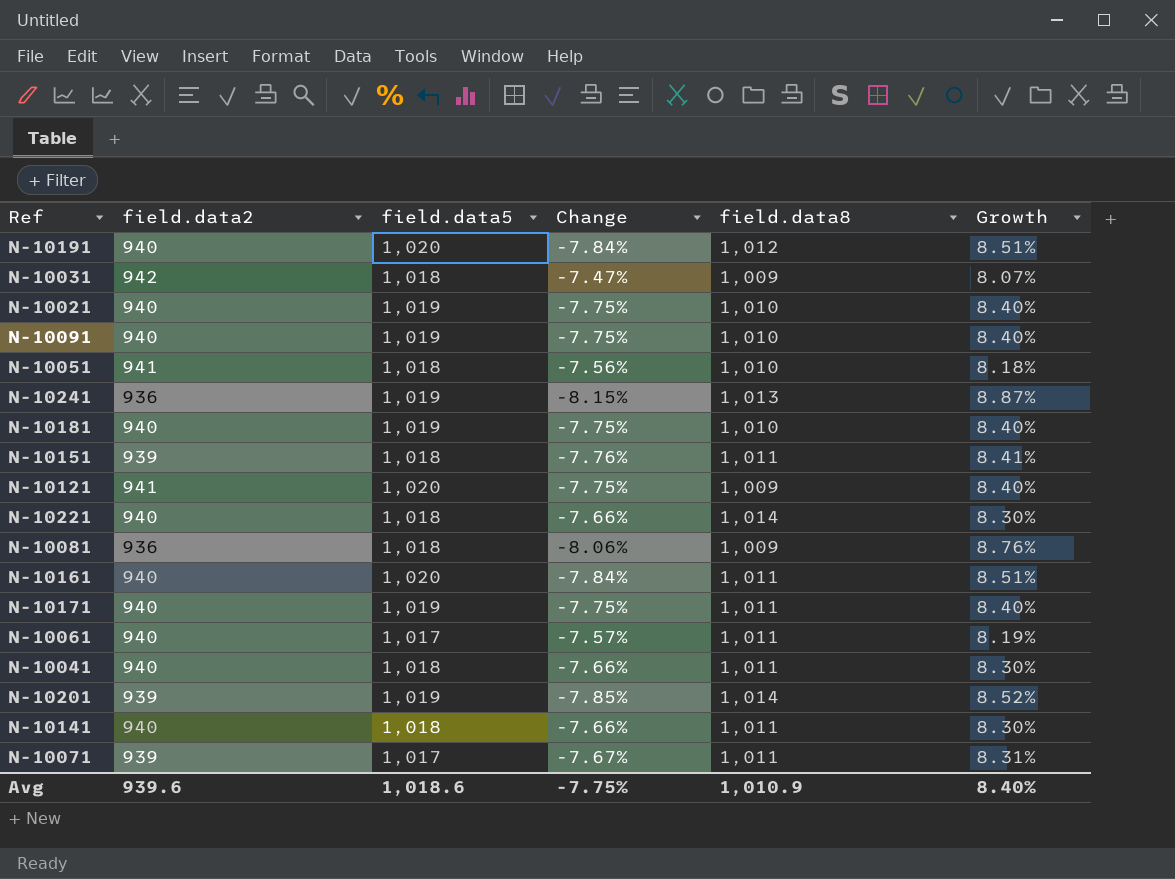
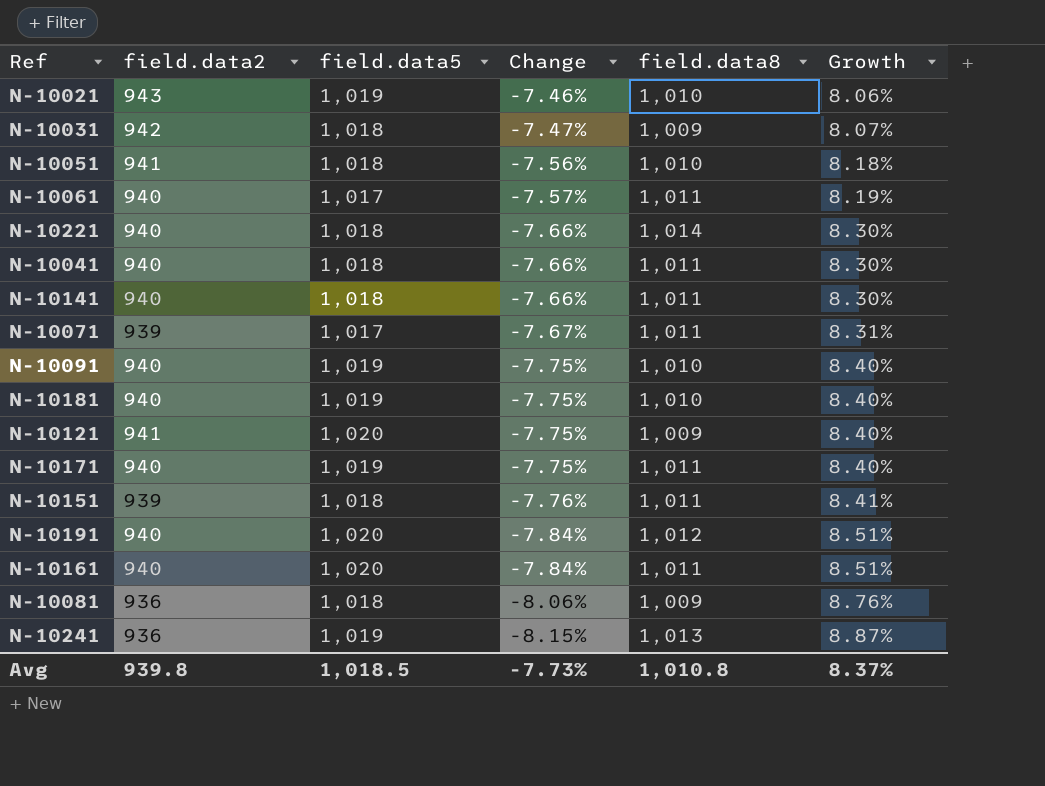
row order: none -> Change descending
row N-10201: 939 | 1,019 | -7.85% | 1,014 | 8.52% -> none
N-10021 | field.data2: 940 -> 943
N-10021 | Change: -7.75% -> -7.46%
N-10021 | Growth: 8.40% -> 8.06%
Avg | field.data2: 939.6 -> 939.8
Avg | field.data5: 1,018.6 -> 1,018.5
Avg | Change: -7.75% -> -7.73%
Avg | field.data8: 1,010.9 -> 1,010.8
Avg | Growth: 8.40% -> 8.37%

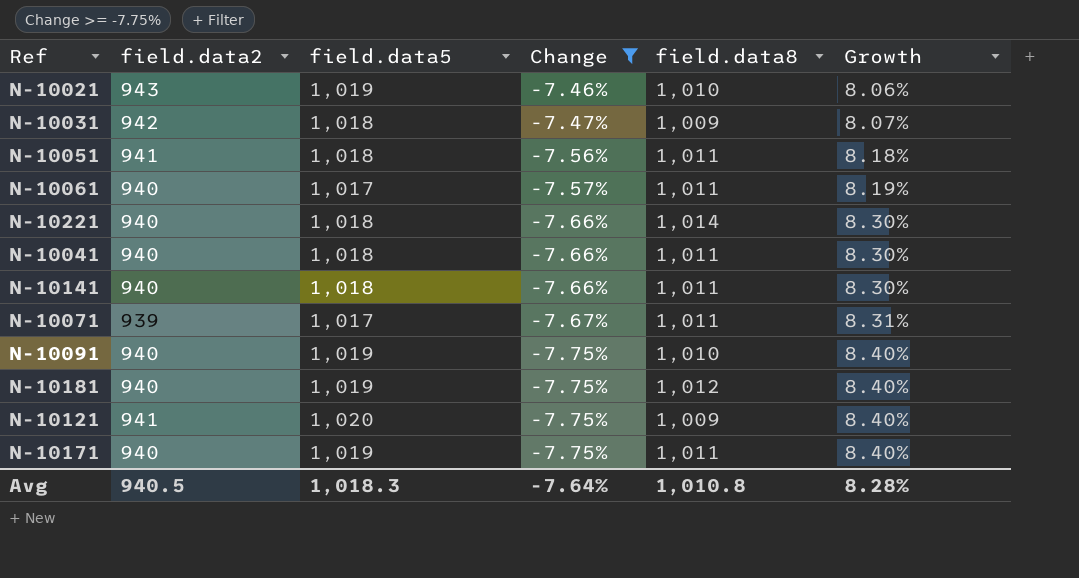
filter: none -> Change >= -7.75%
N-10051 | field.data8: 1,010 -> 1,011
N-10181 | field.data8: 1,010 -> 1,012
Avg | field.data2: 939.8 -> 940.5
Avg | field.data5: 1,018.5 -> 1,018.3
Avg | Change: -7.73% -> -7.64%
Avg | Growth: 8.37% -> 8.28%

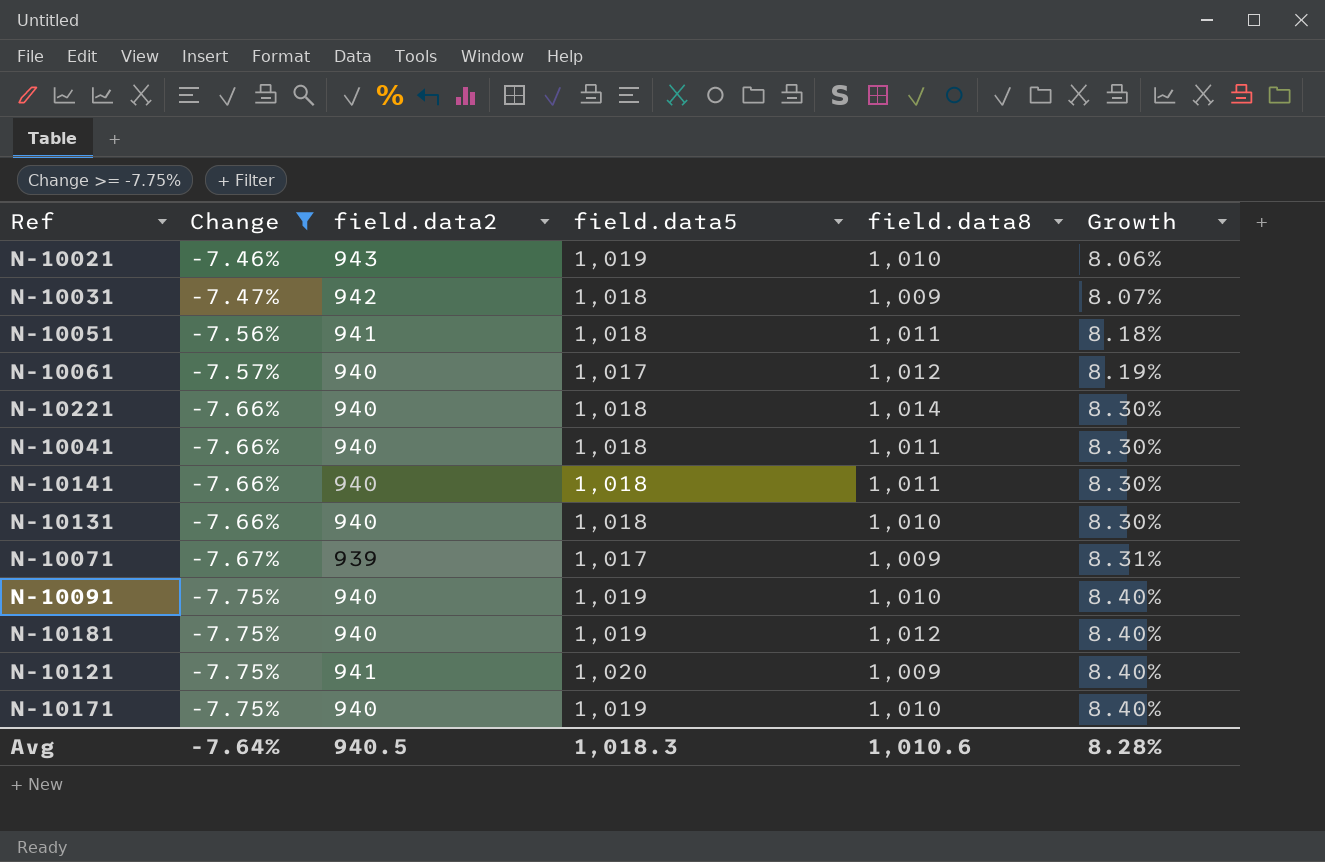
column Change | position: 4 -> 2
N-10061 | field.data8: 1,011 -> 1,012
row N-10131: none -> -7.66% | 940 | 1,018 | 1,010 | 8.30%
N-10071 | field.data8: 1,011 -> 1,009
N-10171 | field.data8: 1,011 -> 1,010
Avg | field.data8: 1,010.8 -> 1,010.6

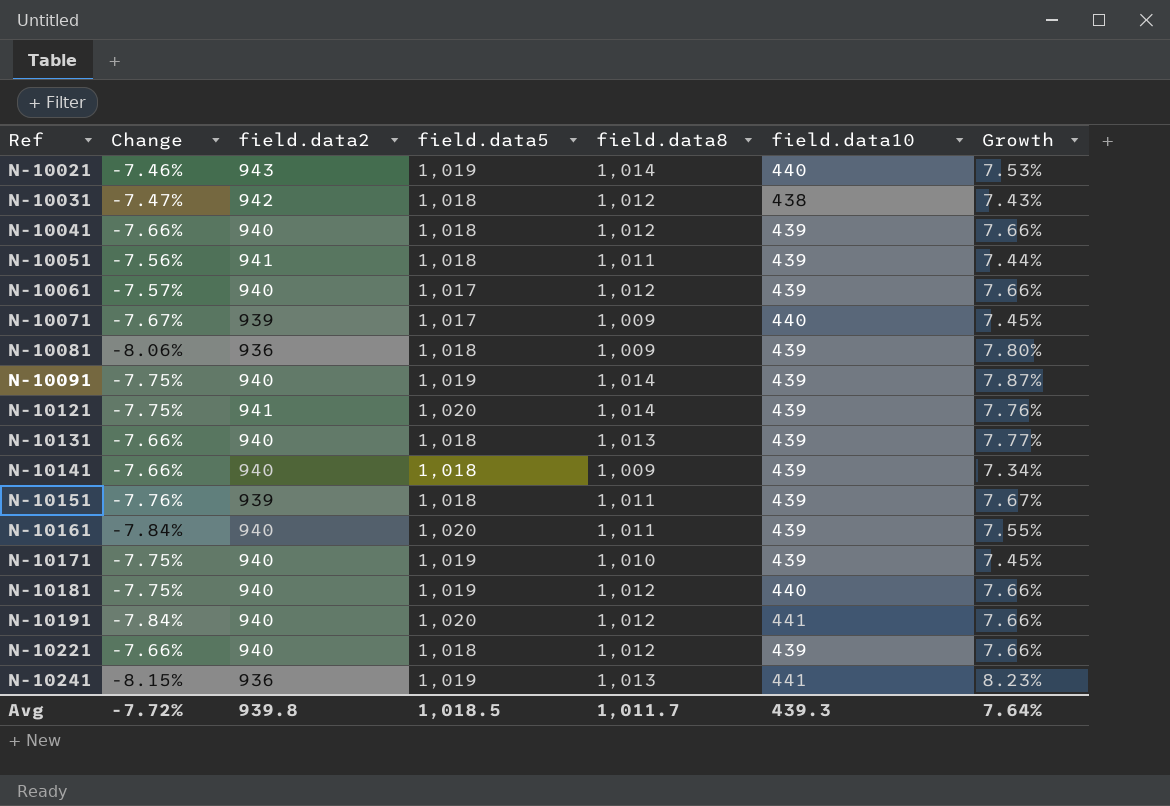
filter: Change >= -7.75% -> none
row order: Change descending -> Ref ascending
column field.data10 | position: none -> 6
column Growth | formula: ([field.data5] - [field.data2]) / [field.data2] -> ([field.data8] - [field.data2]) / [field.data2]
N-10021 | field.data8: 1,010 -> 1,014
N-10031 | field.data8: 1,009 -> 1,012
N-10041 | field.data8: 1,011 -> 1,012
N-10091 | field.data8: 1,010 -> 1,014
N-10121 | field.data8: 1,009 -> 1,014
N-10131 | field.data8: 1,010 -> 1,013
N-10141 | field.data8: 1,011 -> 1,009
N-10221 | field.data8: 1,014 -> 1,012
Avg | Change: -7.64% -> -7.72%
Avg | field.data2: 940.5 -> 939.8
Avg | field.data5: 1,018.3 -> 1,018.5
Avg | field.data8: 1,010.6 -> 1,011.7
Avg | Growth: 8.28% -> 7.64%

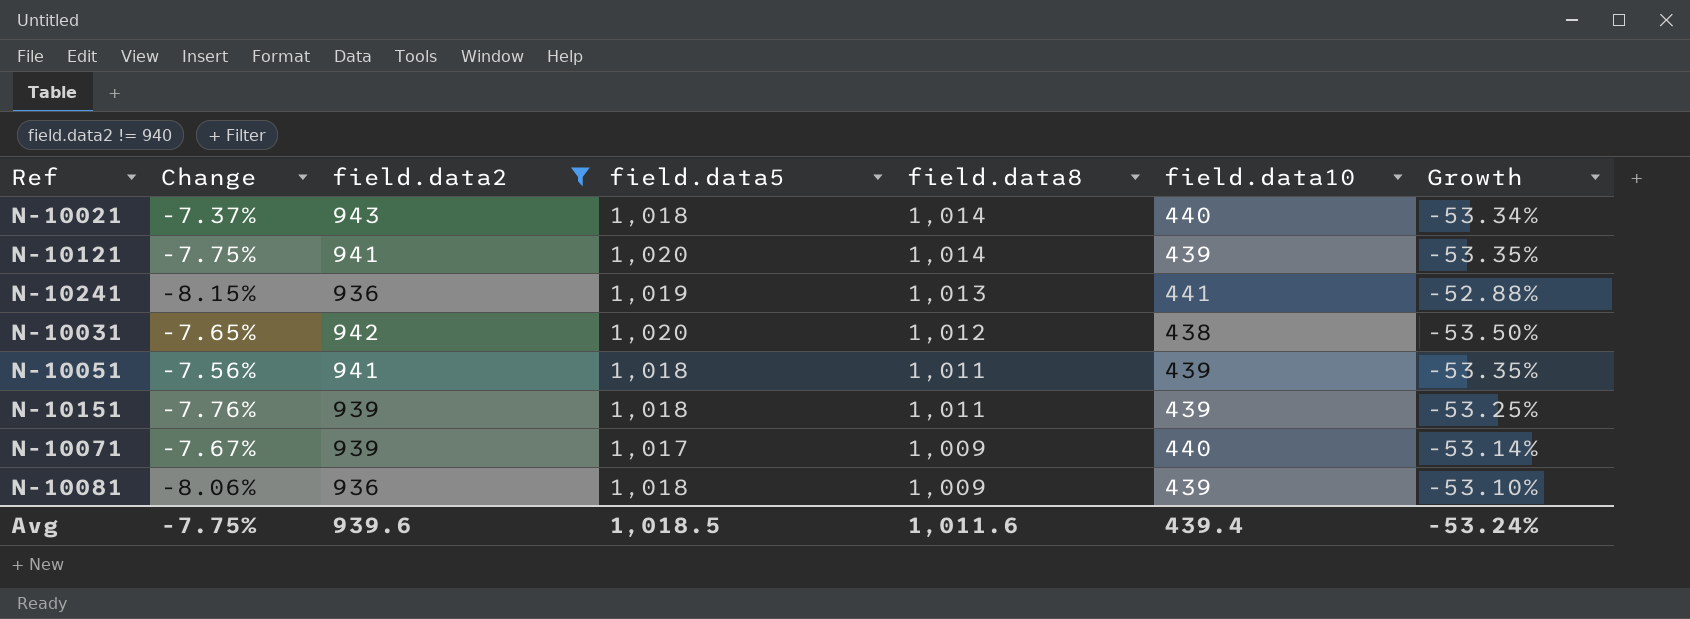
filter: none -> field.data2 != 940
row order: Ref ascending -> field.data8 descending
column Growth | formula: ([field.data8] - [field.data2]) / [field.data2] -> ([field.data10] - [field.data2]) / [field.data2]
N-10021 | Change: -7.46% -> -7.37%
N-10021 | field.data5: 1,019 -> 1,018
N-10031 | Change: -7.47% -> -7.65%
N-10031 | field.data5: 1,018 -> 1,020
Avg | Change: -7.72% -> -7.75%
Avg | field.data2: 939.8 -> 939.6
Avg | field.data8: 1,011.7 -> 1,011.6
Avg | field.data10: 439.3 -> 439.4
Avg | Growth: 7.64% -> -53.24%

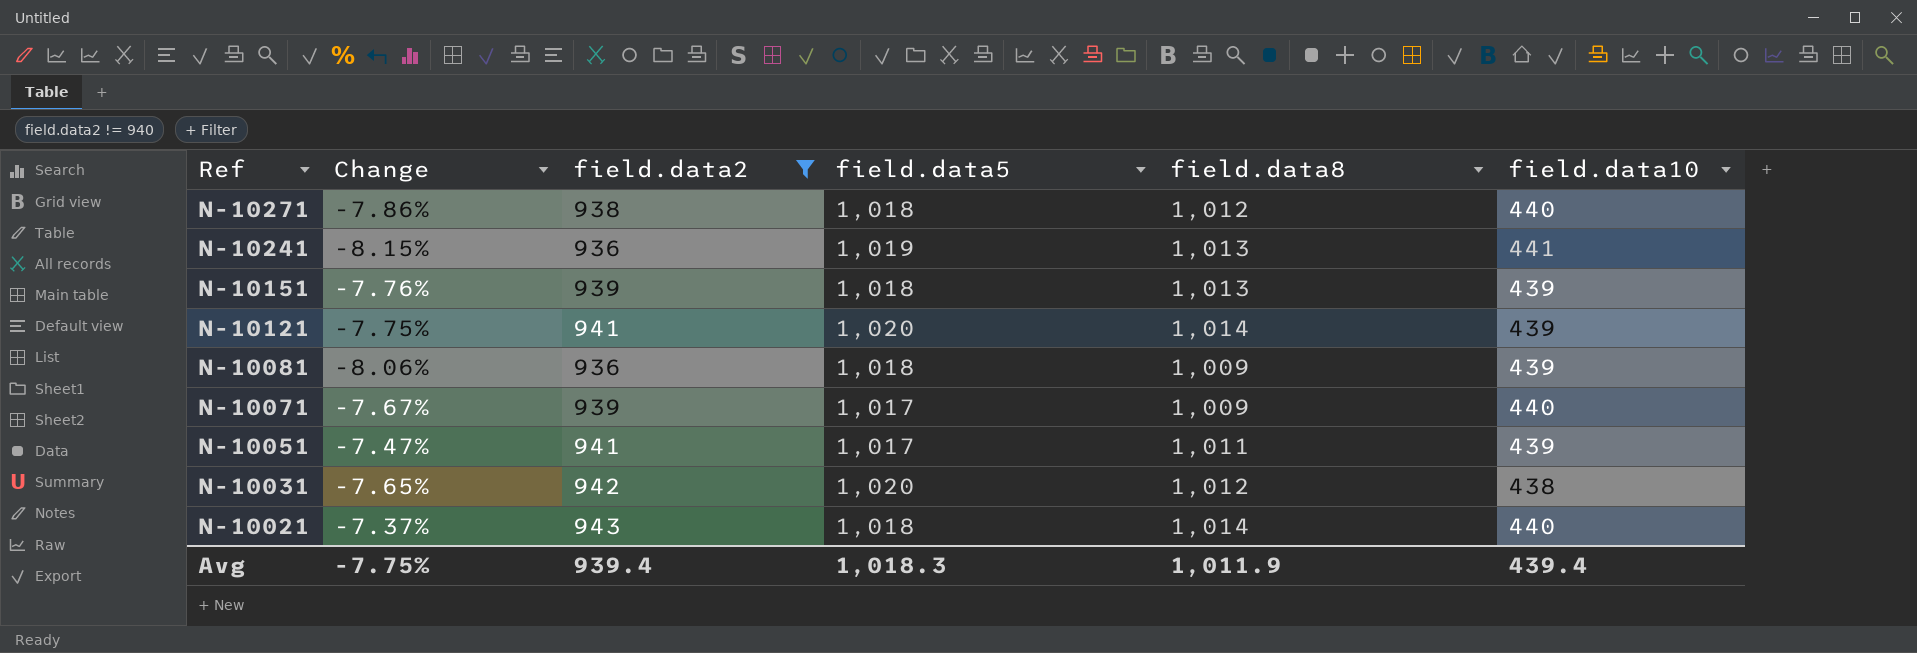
row order: field.data8 descending -> Ref descending
column Growth | formula: ([field.data10] - [field.data2]) / [field.data2] -> none
row N-10271: none -> -7.86% | 938 | 1,018 | 1,012 | 440
N-10151 | field.data8: 1,011 -> 1,013
N-10051 | Change: -7.56% -> -7.47%
N-10051 | field.data5: 1,018 -> 1,017
Avg | field.data2: 939.6 -> 939.4
Avg | field.data5: 1,018.5 -> 1,018.3
Avg | field.data8: 1,011.6 -> 1,011.9

